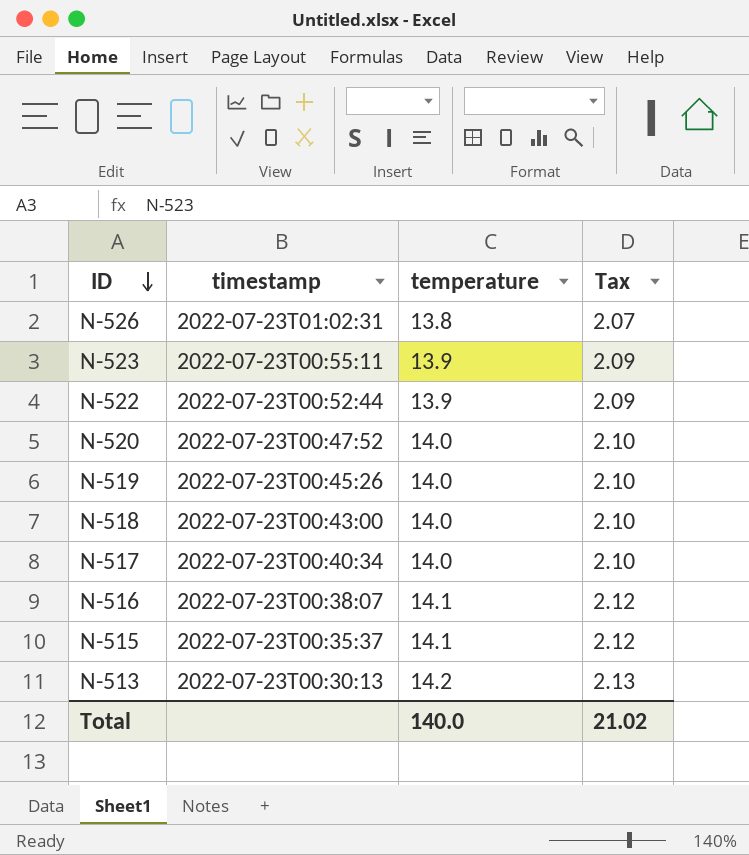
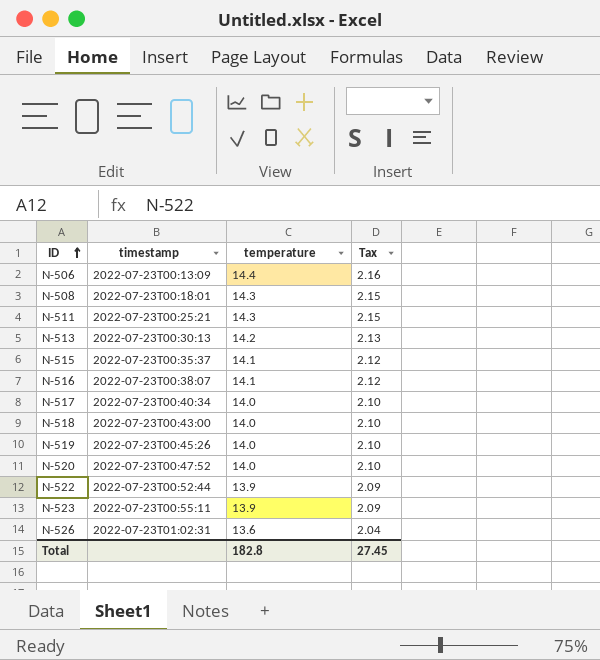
row order: ID descending -> ID ascending
row N-506: none -> 2022-07-23T00:13:09 | 14.4 | 2.16
row N-508: none -> 2022-07-23T00:18:01 | 14.3 | 2.15
row N-511: none -> 2022-07-23T00:25:21 | 14.3 | 2.15
N-526 | temperature: 13.8 -> 13.6
N-526 | Tax: 2.07 -> 2.04
Total | temperature: 140.0 -> 182.8
Total | Tax: 21.02 -> 27.45

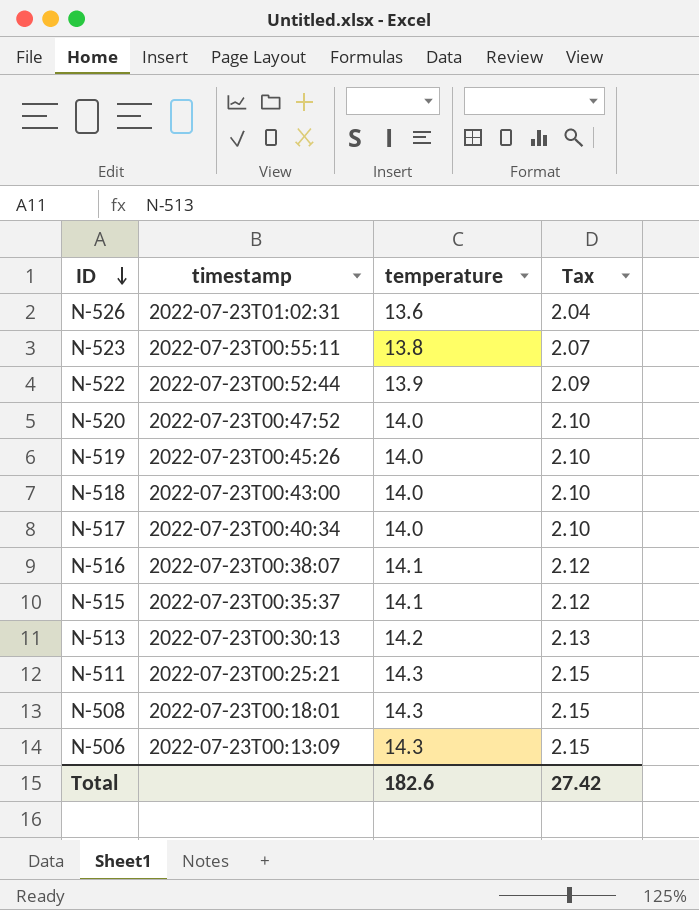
row order: ID ascending -> ID descending
N-523 | temperature: 13.9 -> 13.8
N-523 | Tax: 2.09 -> 2.07
N-506 | temperature: 14.4 -> 14.3
N-506 | Tax: 2.16 -> 2.15
Total | temperature: 182.8 -> 182.6
Total | Tax: 27.45 -> 27.42

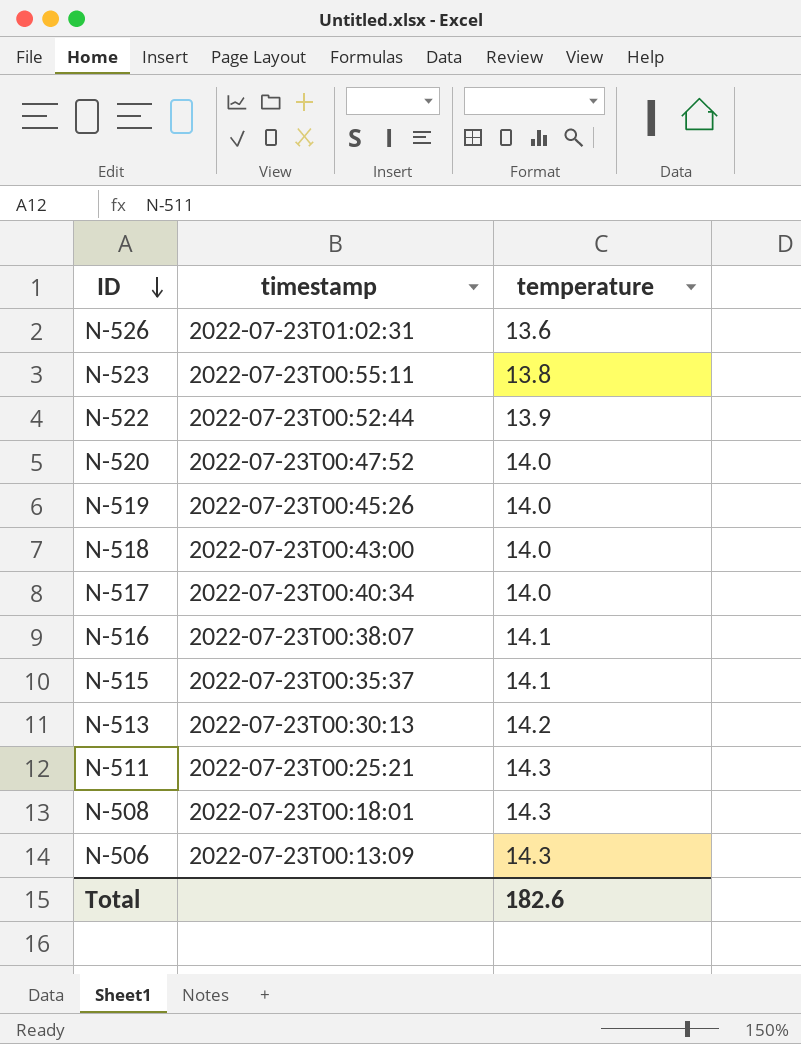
column Tax | formula: [temperature] * 0.15 -> none

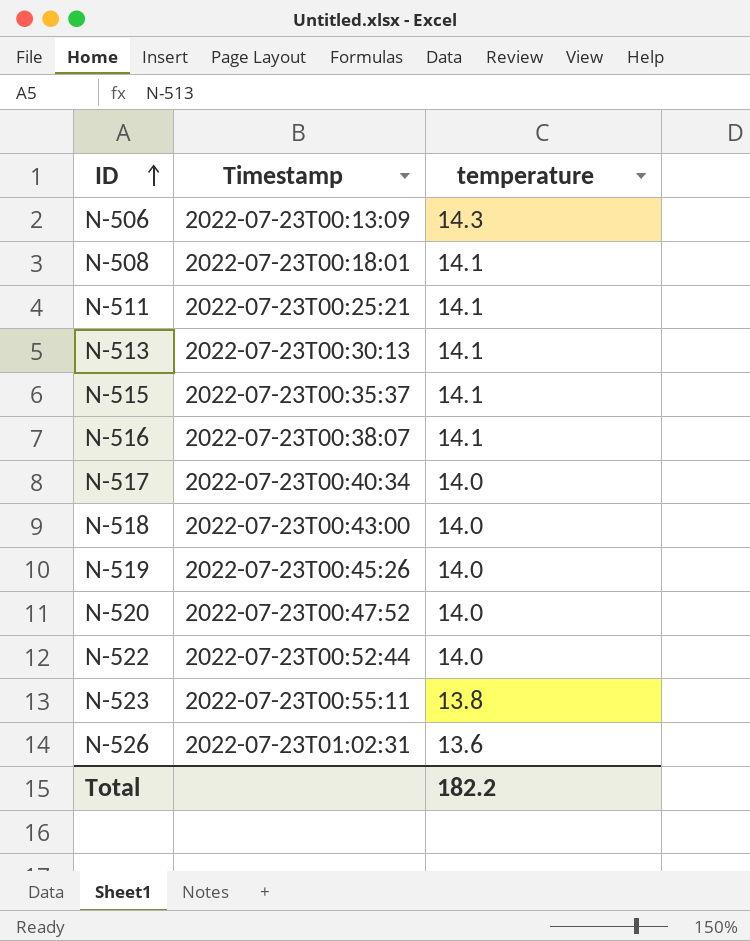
row order: ID descending -> ID ascending
column name: timestamp -> Timestamp
N-508 | temperature: 14.3 -> 14.1
N-511 | temperature: 14.3 -> 14.1
N-513 | temperature: 14.2 -> 14.1
N-522 | temperature: 13.9 -> 14.0
Total | temperature: 182.6 -> 182.2

